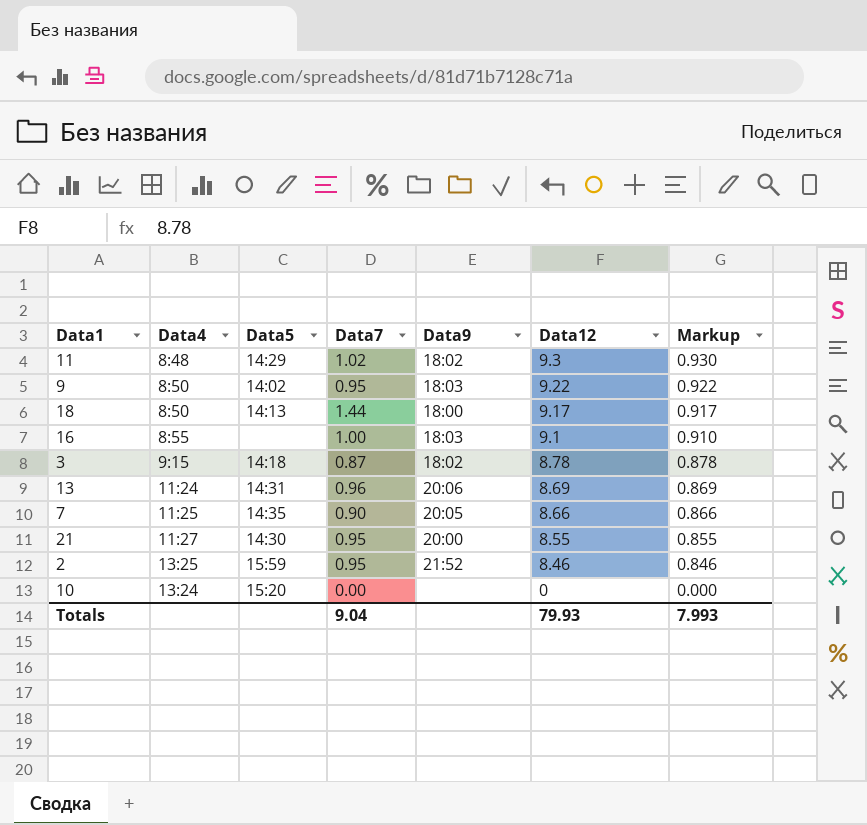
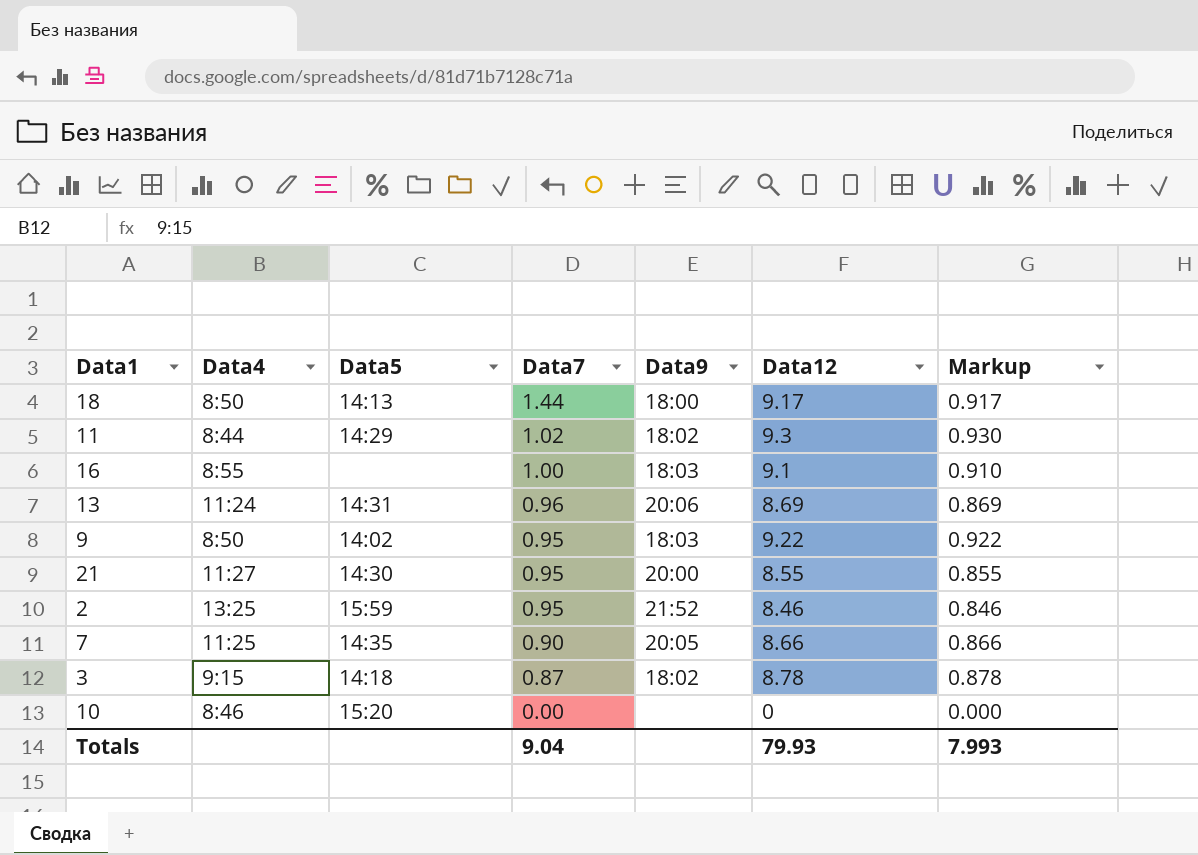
row order: Data12 descending -> Data7 descending
11 | Data4: 8:48 -> 8:44
10 | Data4: 13:24 -> 8:46

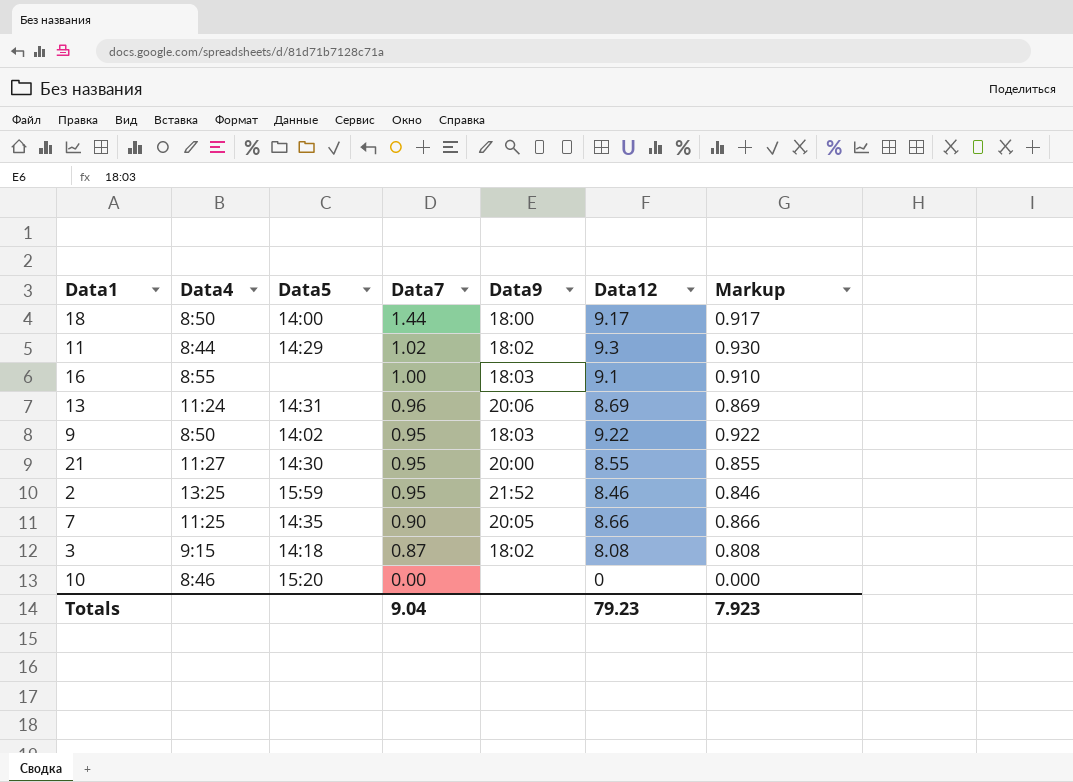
18 | Data5: 14:13 -> 14:00
3 | Data12: 8.78 -> 8.08
3 | Markup: 0.878 -> 0.808
Totals | Data12: 79.93 -> 79.23
Totals | Markup: 7.993 -> 7.923

